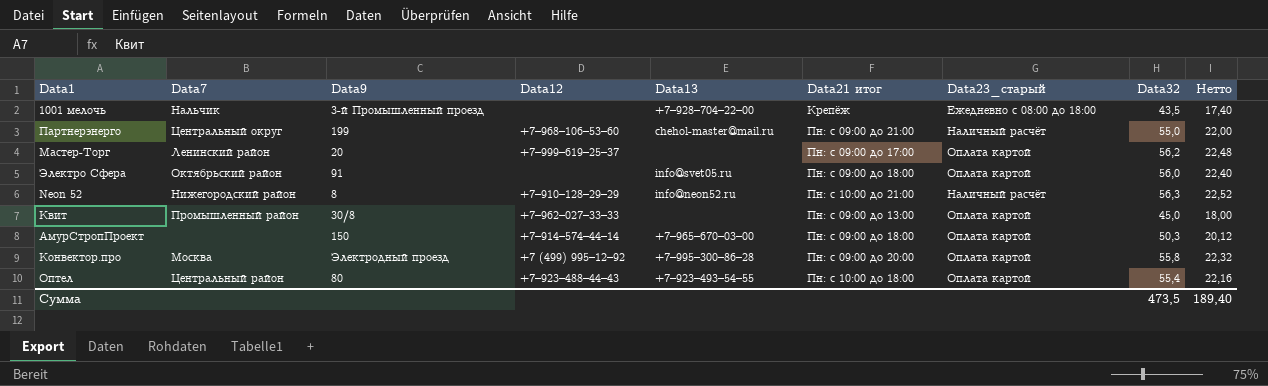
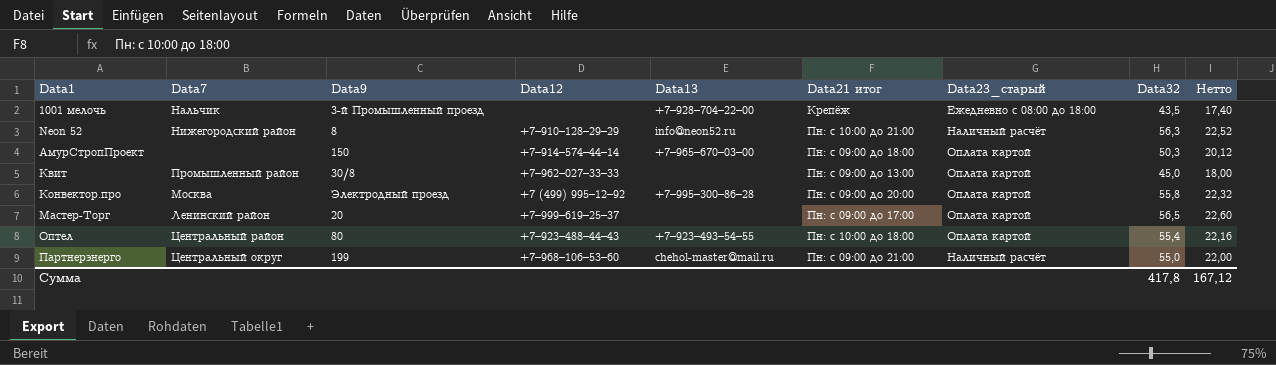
row order: none -> Data1 ascending
row Электро Сфера: Октябрьский район | 91 | none | info@svet05.ru | Пн: с 09:00 до 18:00 | Оплата картой | 56,0 | 22,40 -> none
Мастер-Торг | Data32: 56,2 -> 56,5
Мастер-Торг | Нетто: 22,48 -> 22,60
Сумма | Data32: 473,5 -> 417,8
Сумма | Нетто: 189,40 -> 167,12

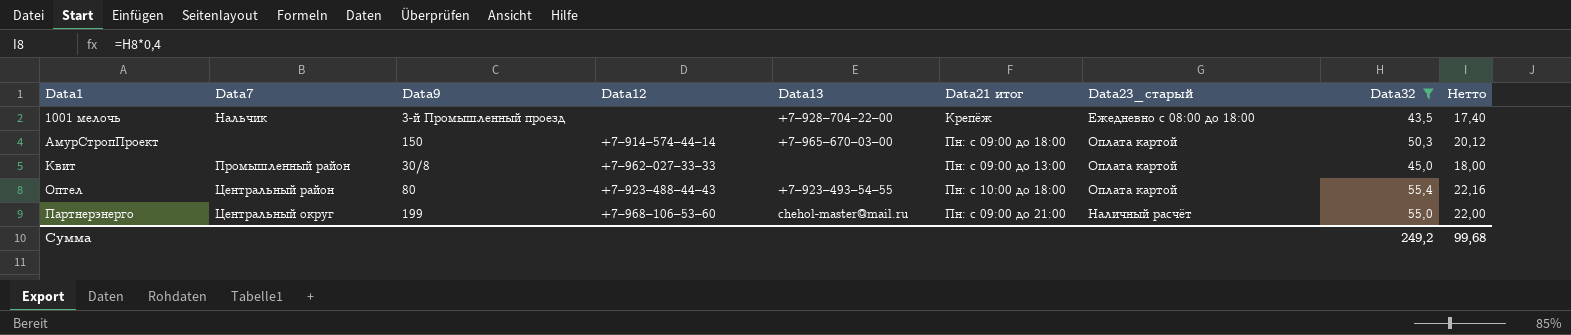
filter: none -> Data32 <= 55,4
Сумма | Data32: 417,8 -> 249,2
Сумма | Нетто: 167,12 -> 99,68

